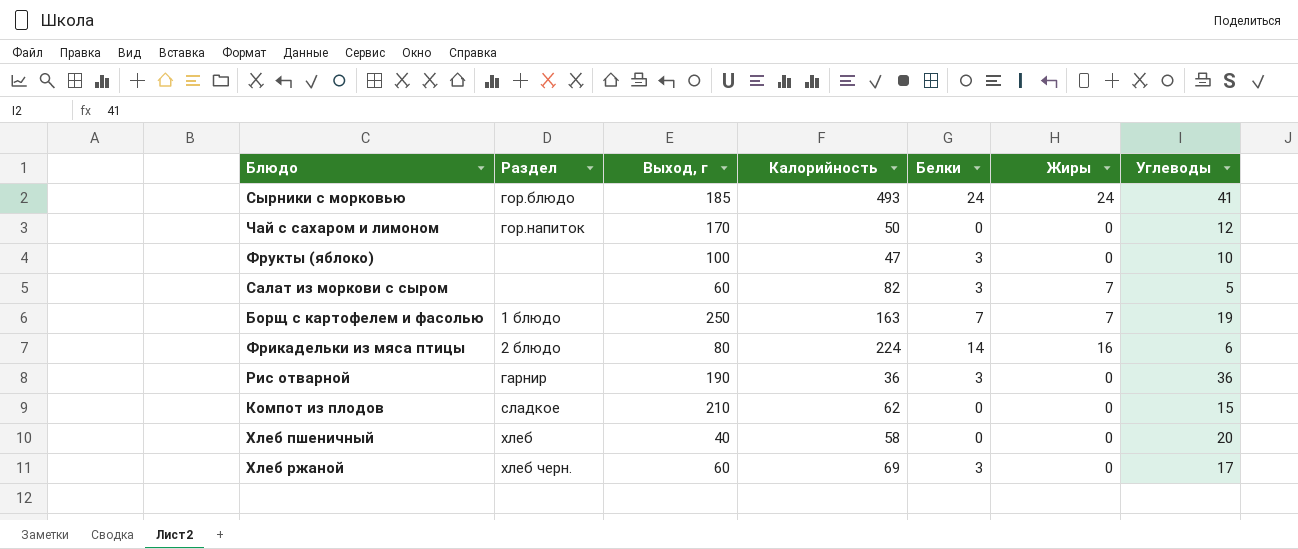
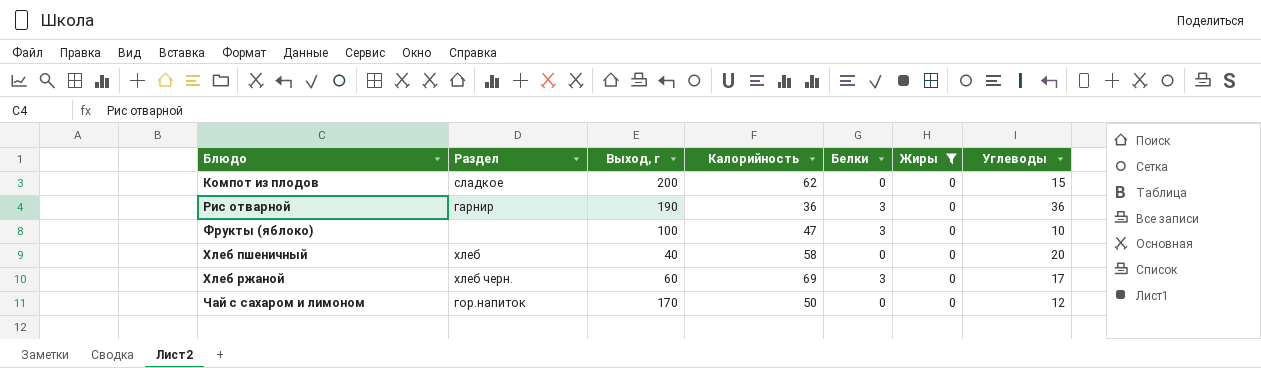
filter: none -> Жиры = 0
row order: none -> Блюдо ascending
Компот из плодов | Выход, г: 210 -> 200

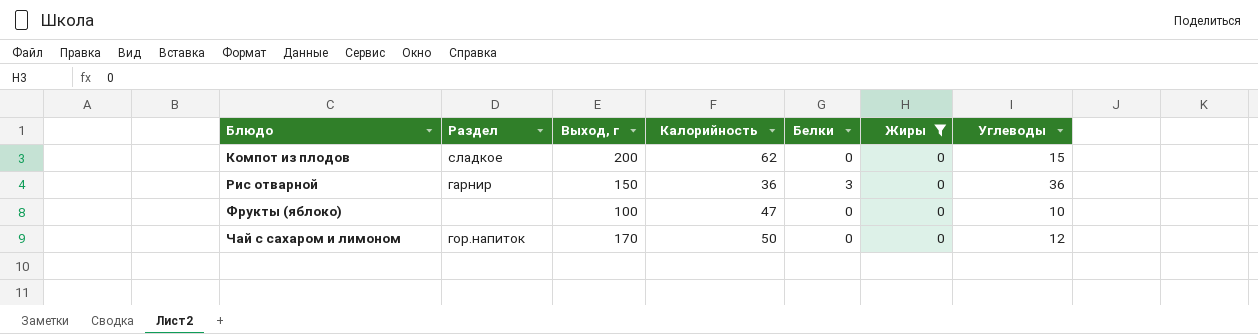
row Хлеб пшеничный: хлеб | 40 | 58 | 0 | 0 | 20 -> none
row Хлеб ржаной: хлеб черн. | 60 | 69 | 3 | 0 | 17 -> none
Рис отварной | Выход, г: 190 -> 150
Фрукты (яблоко) | Белки: 3 -> 0

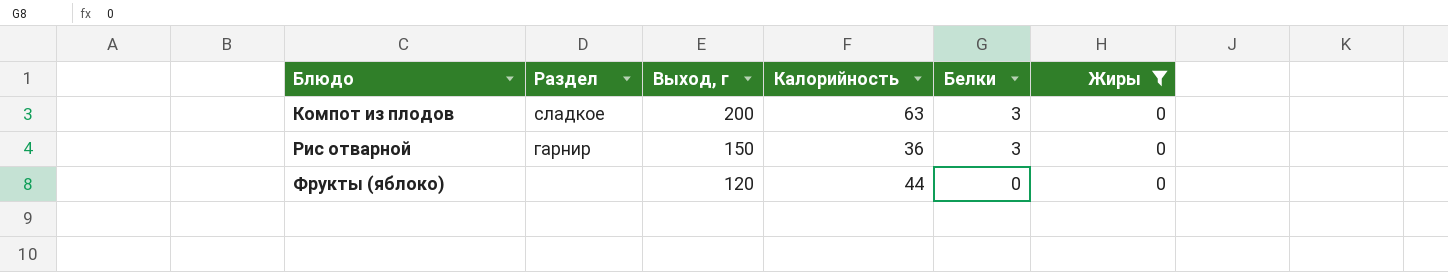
column Углеводы | position: 7 -> none
row Чай с сахаром и лимоном: гор.напиток | 170 | 50 | 0 | 0 | 12 -> none
Компот из плодов | Калорийность: 62 -> 63
Компот из плодов | Белки: 0 -> 3
Фрукты (яблоко) | Выход, г: 100 -> 120
Фрукты (яблоко) | Калорийность: 47 -> 44

